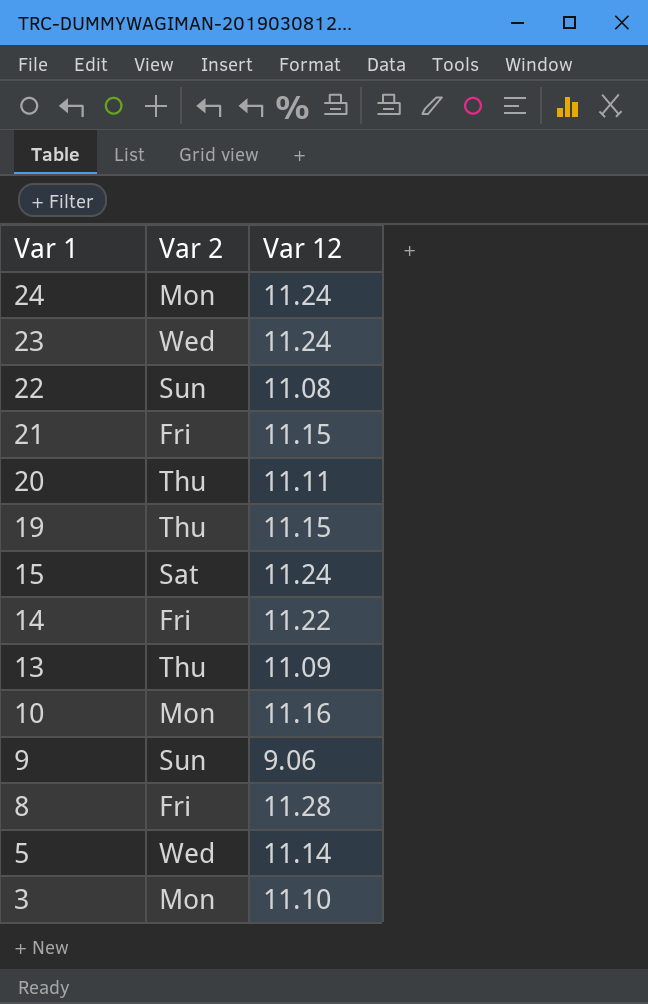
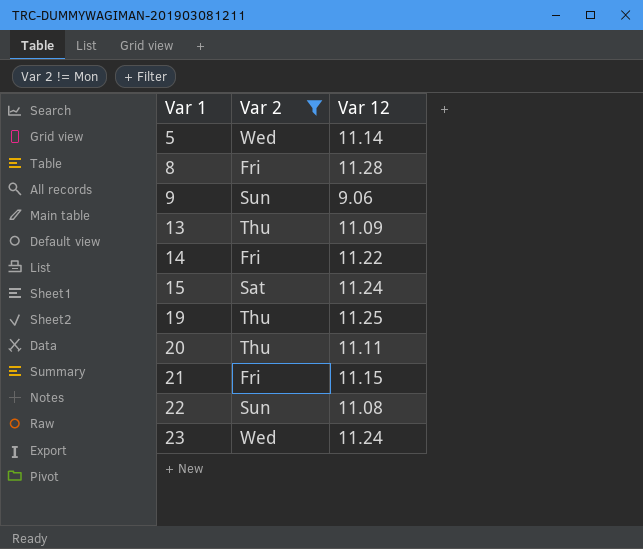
filter: none -> Var 2 != Mon
row order: Var 1 descending -> Var 1 ascending
19 | Var 12: 11.15 -> 11.25

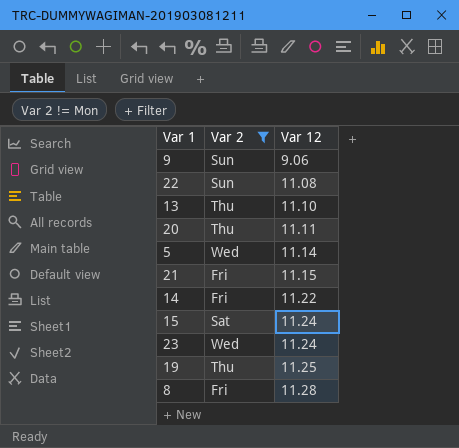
row order: Var 1 ascending -> Var 12 ascending
13 | Var 12: 11.09 -> 11.10

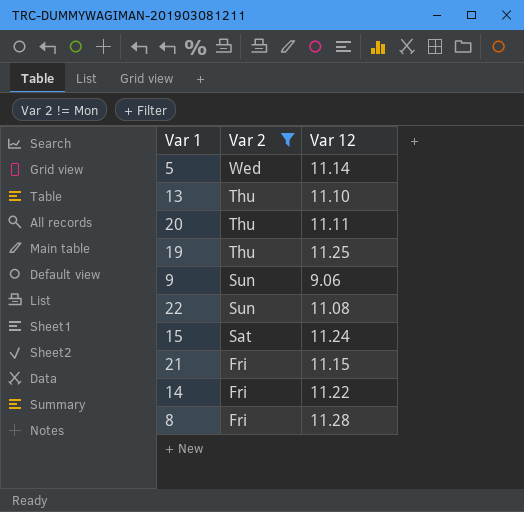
row order: Var 12 ascending -> Var 2 descending
row 23: Wed | 11.24 -> none

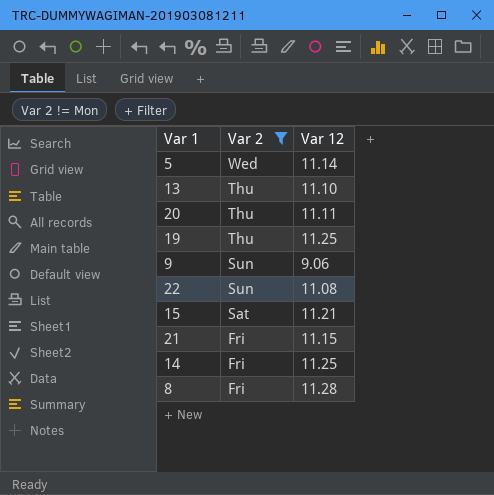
15 | Var 12: 11.24 -> 11.21
14 | Var 12: 11.22 -> 11.25

